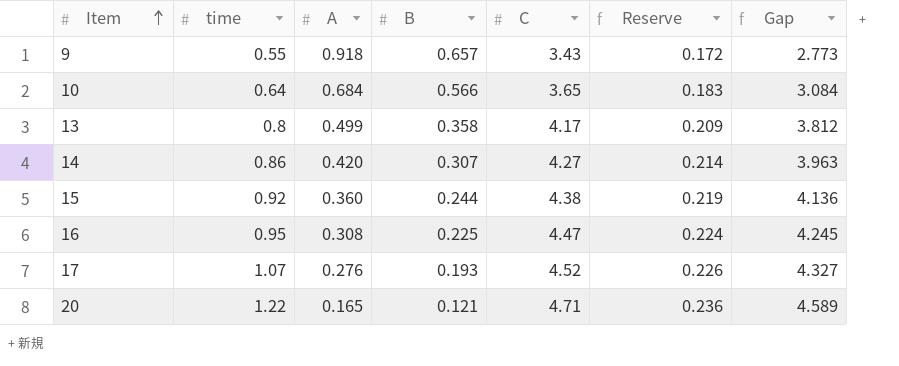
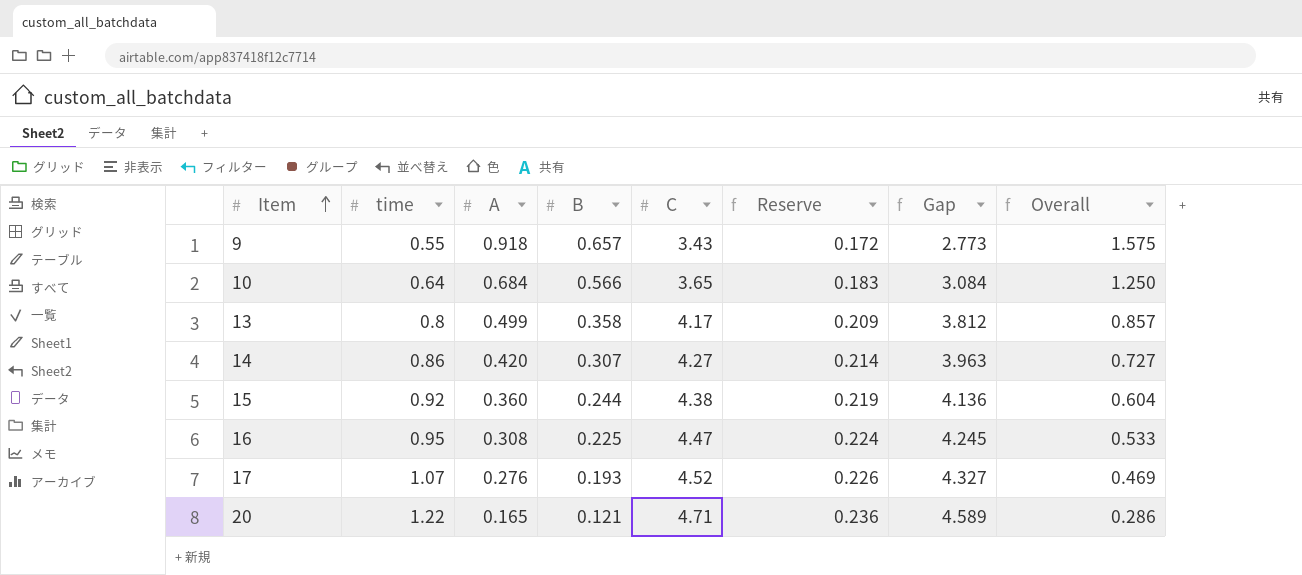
column Overall | formula: none -> [A] + [B]

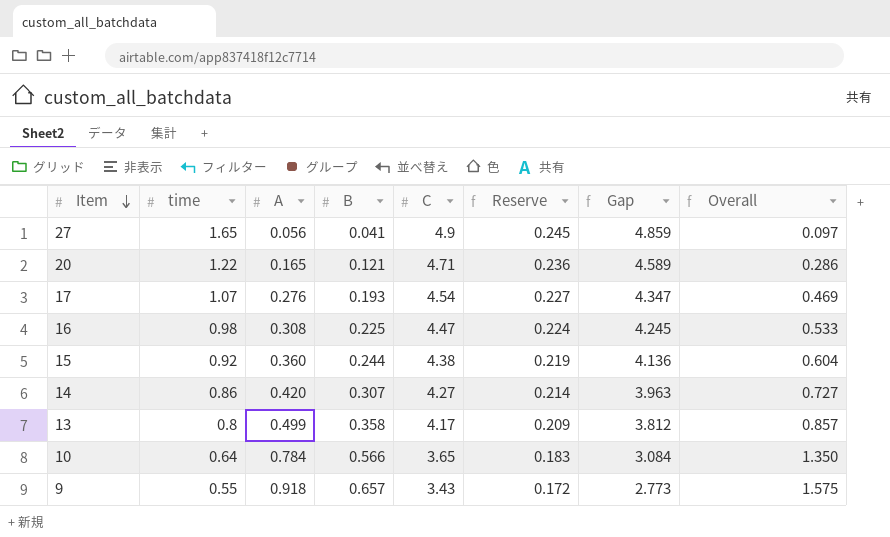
row order: Item ascending -> Item descending
row 27: none -> 1.65 | 0.056 | 0.041 | 4.9 | 0.245 | 4.859 | 0.097
17 | C: 4.52 -> 4.54
17 | Reserve: 0.226 -> 0.227
17 | Gap: 4.327 -> 4.347
16 | time: 0.95 -> 0.98
10 | A: 0.684 -> 0.784
10 | Overall: 1.250 -> 1.350

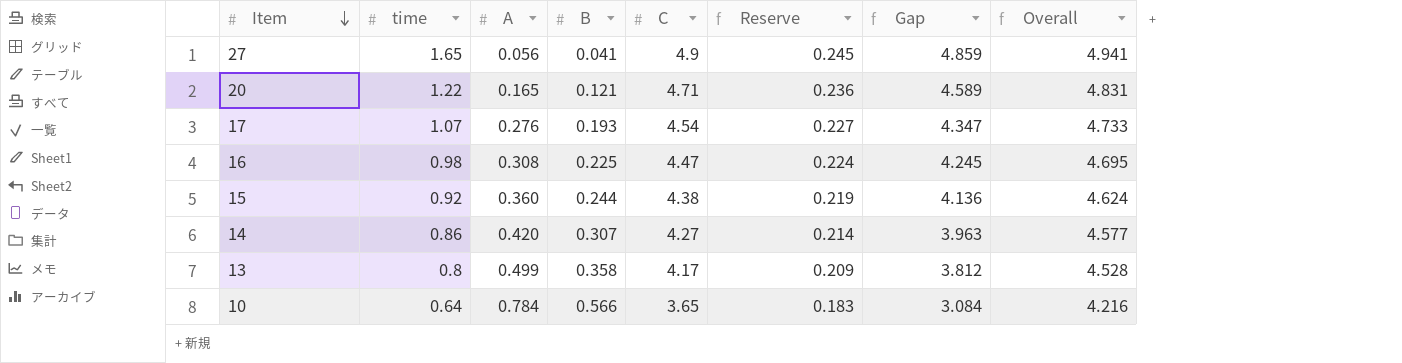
column Overall | formula: [A] + [B] -> [B] + [C]
row 9: 0.55 | 0.918 | 0.657 | 3.43 | 0.172 | 2.773 | 1.575 -> none

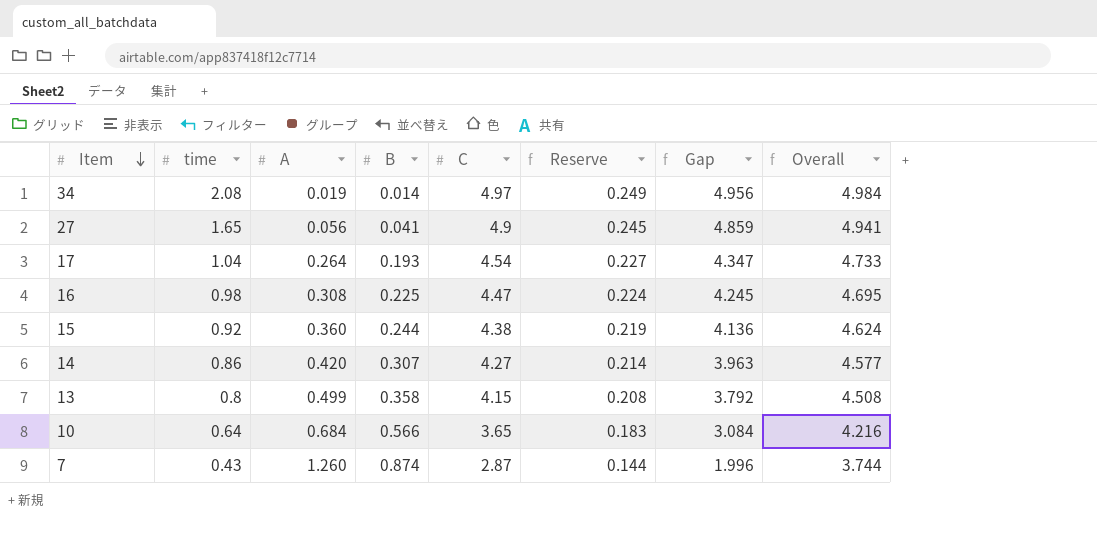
row 20: 1.22 | 0.165 | 0.121 | 4.71 | 0.236 | 4.589 | 4.831 -> none
row 34: none -> 2.08 | 0.019 | 0.014 | 4.97 | 0.249 | 4.956 | 4.984
17 | time: 1.07 -> 1.04
17 | A: 0.276 -> 0.264
13 | C: 4.17 -> 4.15
13 | Reserve: 0.209 -> 0.208
13 | Gap: 3.812 -> 3.792
13 | Overall: 4.528 -> 4.508
10 | A: 0.784 -> 0.684
row 7: none -> 0.43 | 1.260 | 0.874 | 2.87 | 0.144 | 1.996 | 3.744

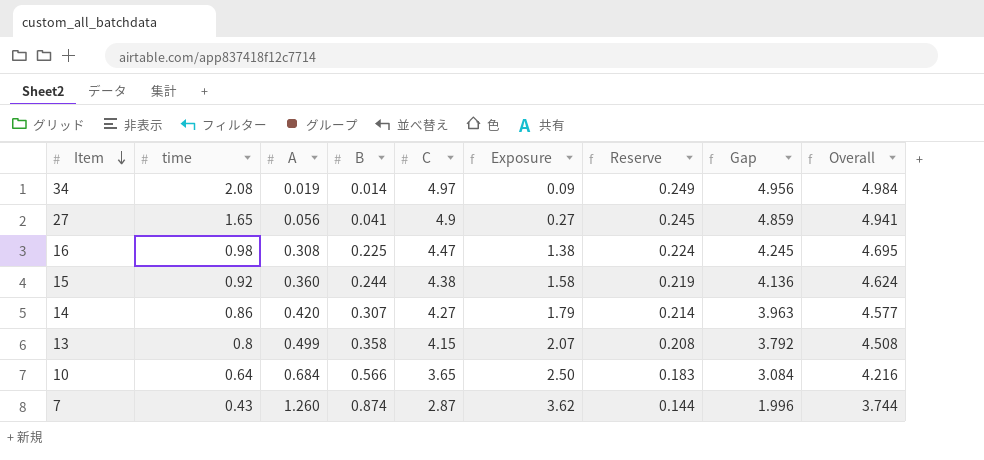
column Exposure | formula: none -> [A] * [C]
row 17: 1.04 | 0.264 | 0.193 | 4.54 | 0.227 | 4.347 | 4.733 -> none

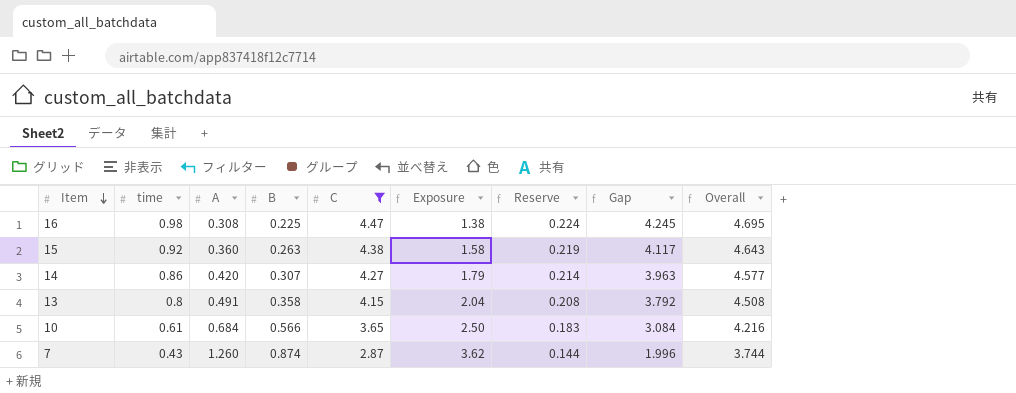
filter: none -> C <= 4.47
15 | B: 0.244 -> 0.263
15 | Gap: 4.136 -> 4.117
15 | Overall: 4.624 -> 4.643
13 | A: 0.499 -> 0.491
13 | Exposure: 2.07 -> 2.04
10 | time: 0.64 -> 0.61

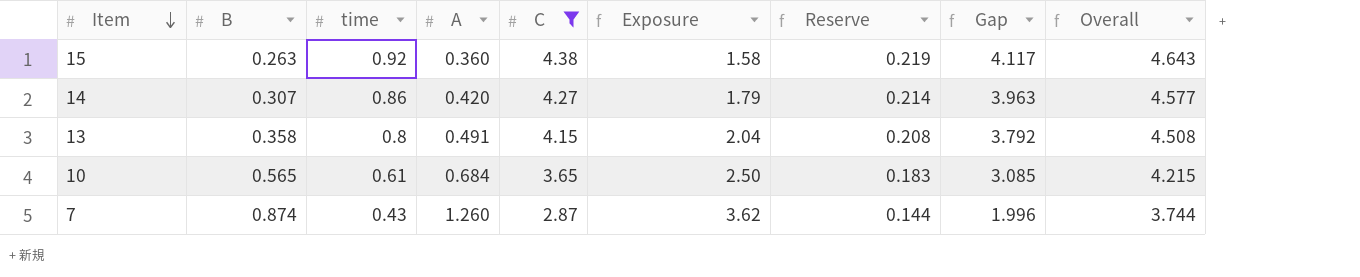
column B | position: 4 -> 2
row 16: 0.98 | 0.308 | 0.225 | 4.47 | 1.38 | 0.224 | 4.245 | 4.695 -> none
10 | B: 0.566 -> 0.565
10 | Gap: 3.084 -> 3.085
10 | Overall: 4.216 -> 4.215

